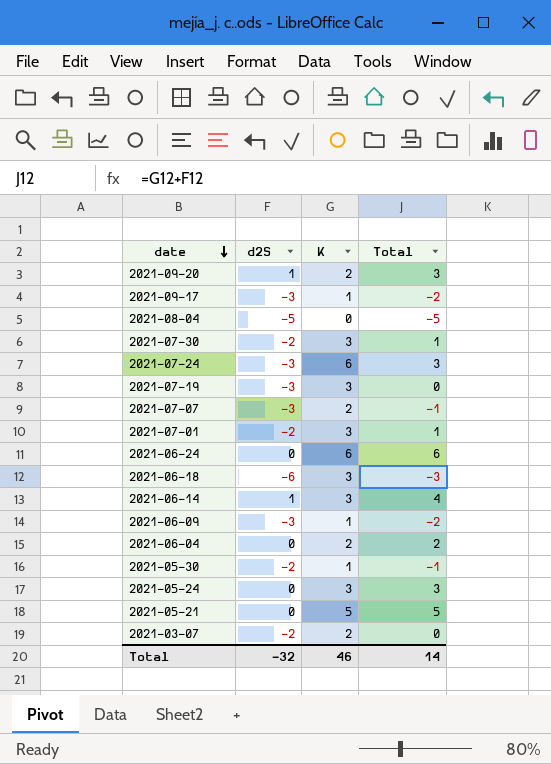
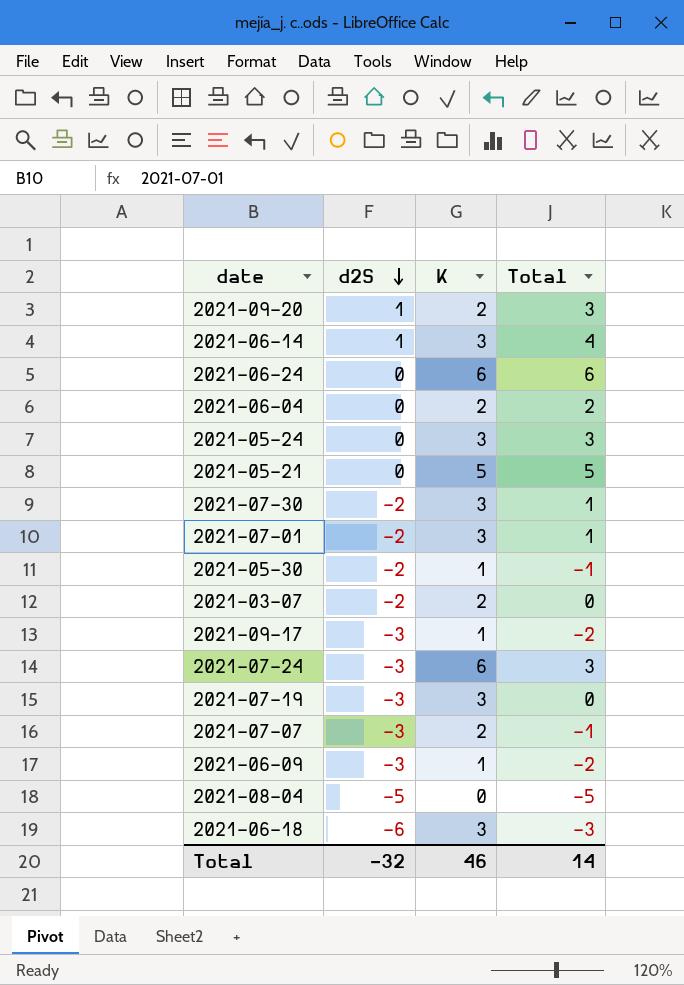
row order: date descending -> d2S descending

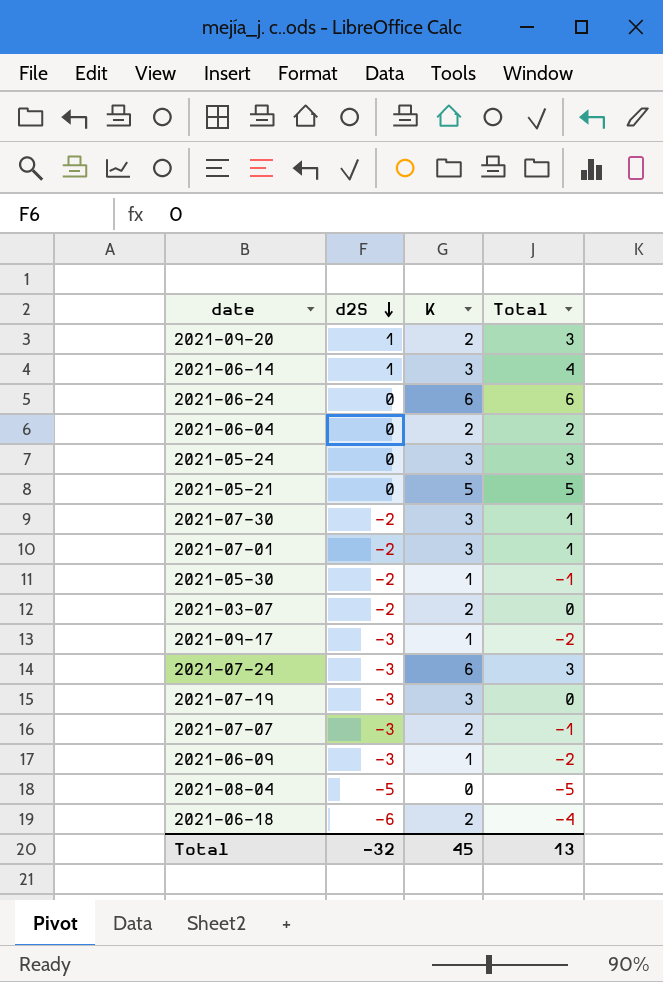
2021-06-18 | K: 3 -> 2
2021-06-18 | Total: -3 -> -4
Total | K: 46 -> 45
Total | Total: 14 -> 13

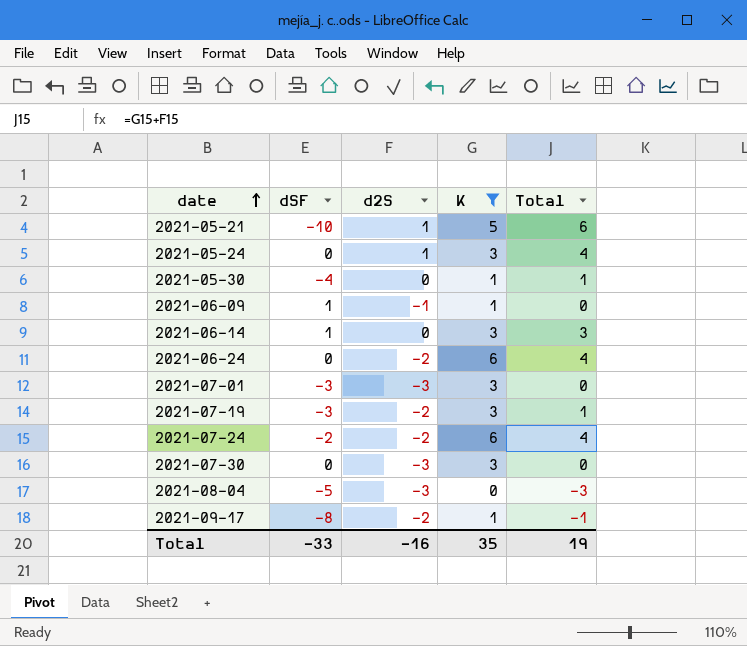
filter: none -> K != 2
row order: d2S descending -> date ascending
column dSF | position: none -> 2
2021-05-21 | d2S: 0 -> 1
2021-05-21 | Total: 5 -> 6
2021-05-24 | d2S: 0 -> 1
2021-05-24 | Total: 3 -> 4
2021-05-30 | d2S: -2 -> 0
2021-05-30 | Total: -1 -> 1
2021-06-09 | d2S: -3 -> -1
2021-06-09 | Total: -2 -> 0
2021-06-14 | d2S: 1 -> 0
2021-06-14 | Total: 4 -> 3
2021-06-24 | d2S: 0 -> -2
2021-06-24 | Total: 6 -> 4
2021-07-01 | d2S: -2 -> -3
2021-07-01 | Total: 1 -> 0
2021-07-19 | d2S: -3 -> -2
2021-07-19 | Total: 0 -> 1
2021-07-24 | d2S: -3 -> -2
2021-07-24 | Total: 3 -> 4
2021-07-30 | d2S: -2 -> -3
2021-07-30 | Total: 1 -> 0
2021-08-04 | d2S: -5 -> -3
2021-08-04 | Total: -5 -> -3
2021-09-17 | d2S: -3 -> -2
2021-09-17 | Total: -2 -> -1
Total | d2S: -32 -> -16
Total | K: 45 -> 35
Total | Total: 13 -> 19

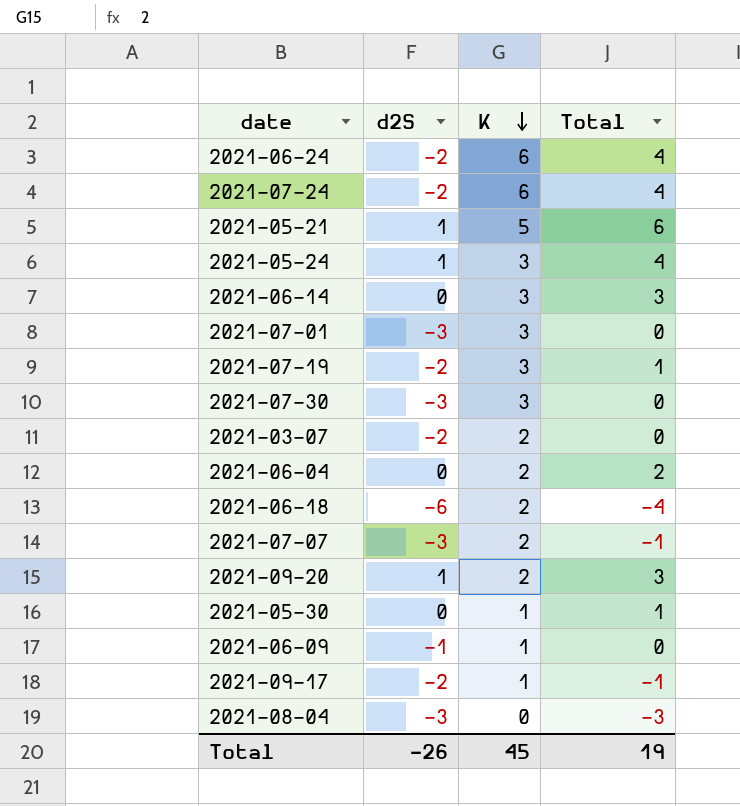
filter: K != 2 -> none
row order: date ascending -> K descending
column dSF | position: 2 -> none
Total | d2S: -16 -> -26
Total | K: 35 -> 45

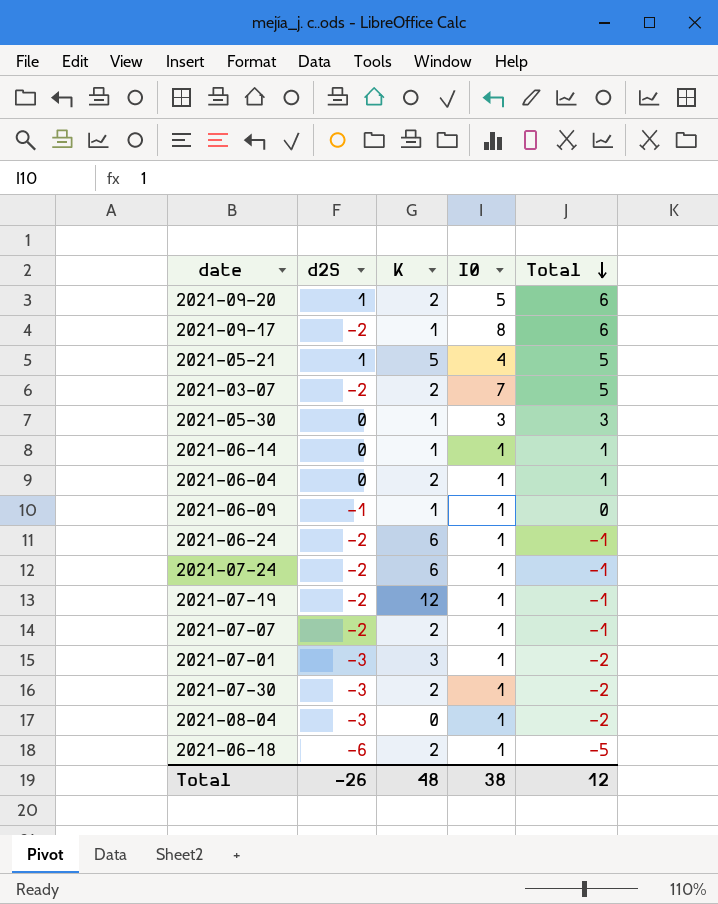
row order: K descending -> Total descending
column I0 | position: none -> 4
column Total | formula: [d2S] + [K] -> [d2S] + [I0]
row 2021-05-24: 1 | 3 | 4 -> none
2021-06-14 | K: 3 -> 1
2021-07-19 | K: 3 -> 12
2021-07-07 | d2S: -3 -> -2
2021-07-30 | K: 3 -> 2
Total | K: 45 -> 48
Total | Total: 19 -> 12

